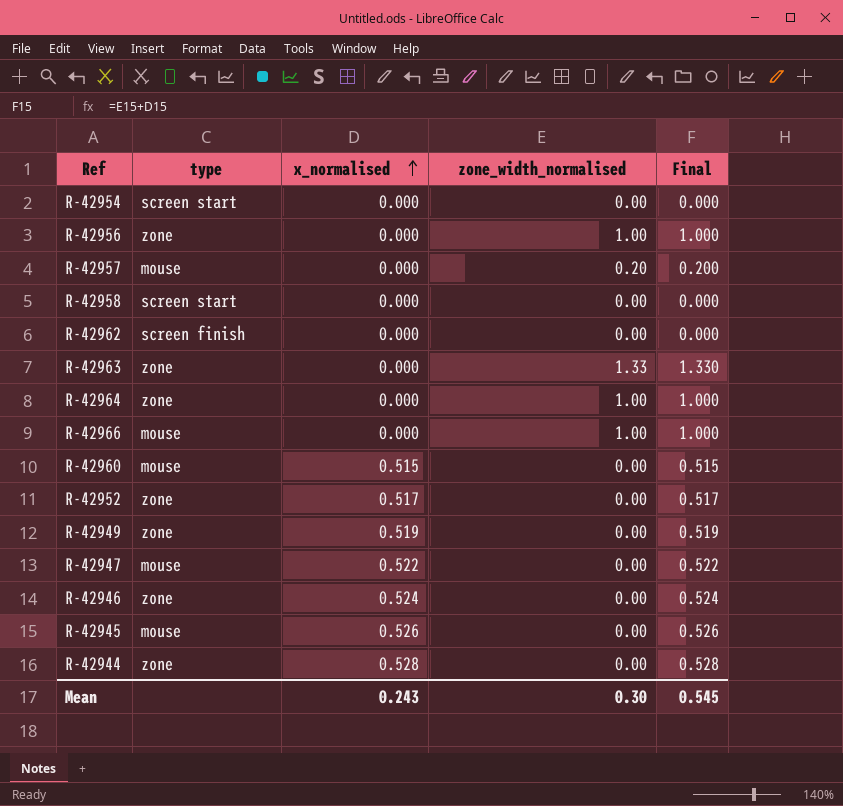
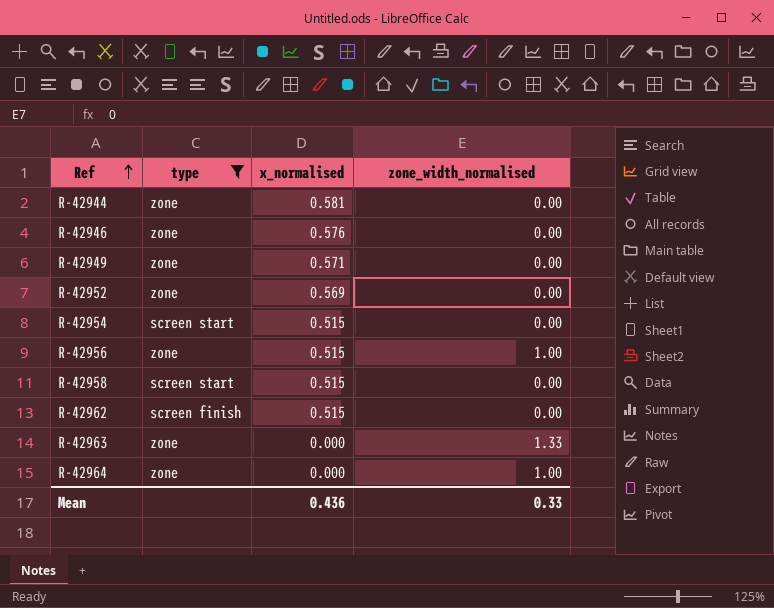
filter: none -> type != mouse
row order: x_normalised ascending -> Ref ascending
column Final | formula: [x_normalised] + [zone_width_normalised] -> none
R-42944 | x_normalised: 0.528 -> 0.581
R-42946 | x_normalised: 0.524 -> 0.576
R-42949 | x_normalised: 0.519 -> 0.571
R-42952 | x_normalised: 0.517 -> 0.569
R-42954 | x_normalised: 0.000 -> 0.515
R-42956 | x_normalised: 0.000 -> 0.515
R-42958 | x_normalised: 0.000 -> 0.515
R-42962 | x_normalised: 0.000 -> 0.515
Mean | x_normalised: 0.243 -> 0.436
Mean | zone_width_normalised: 0.30 -> 0.33

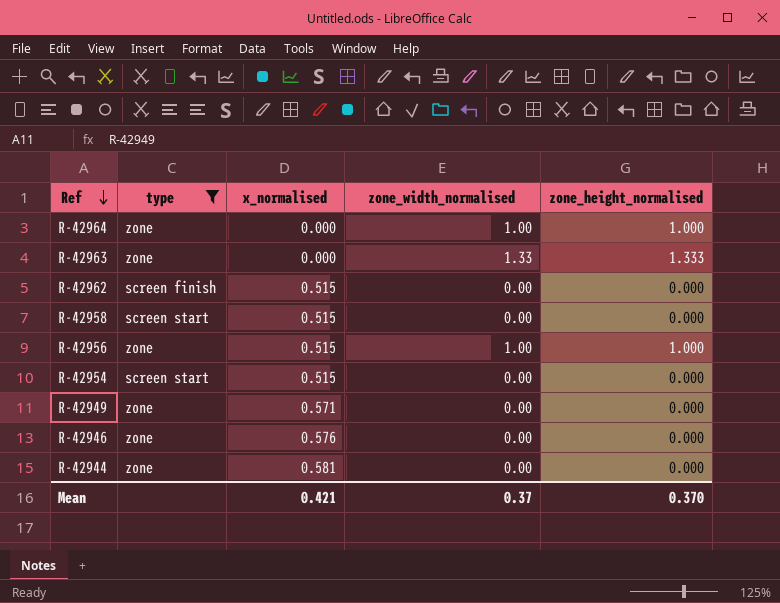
row order: Ref ascending -> Ref descending
column zone_height_normalised | position: none -> 5
row R-42952: zone | 0.569 | 0.00 -> none
Mean | x_normalised: 0.436 -> 0.421
Mean | zone_width_normalised: 0.33 -> 0.37

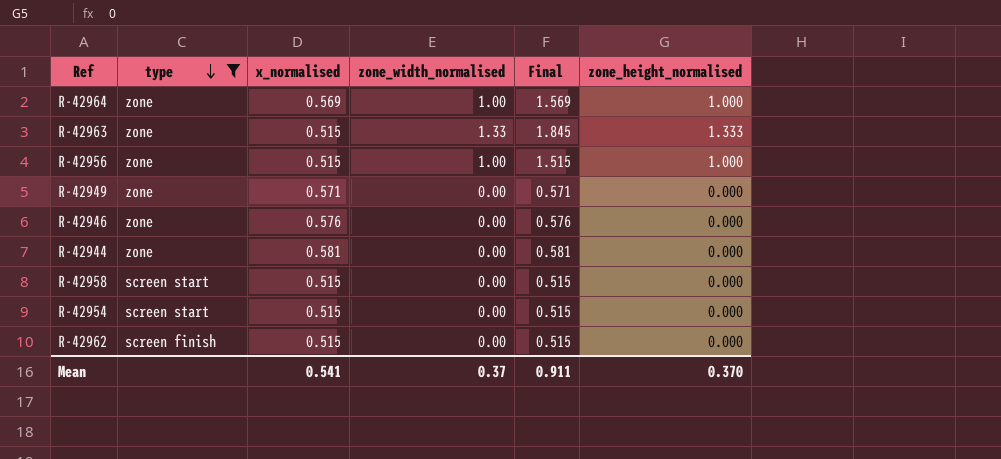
row order: Ref descending -> type descending
column Final | formula: none -> [x_normalised] + [zone_width_normalised]
R-42964 | x_normalised: 0.000 -> 0.569
R-42963 | x_normalised: 0.000 -> 0.515
Mean | x_normalised: 0.421 -> 0.541

